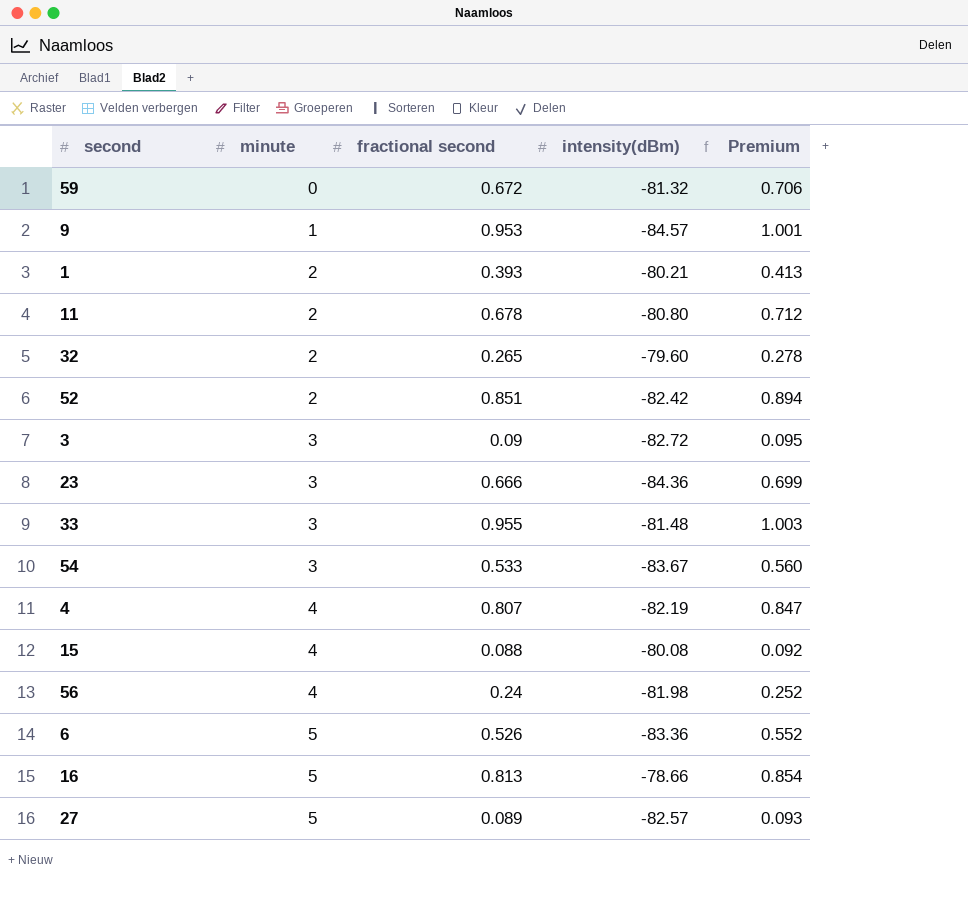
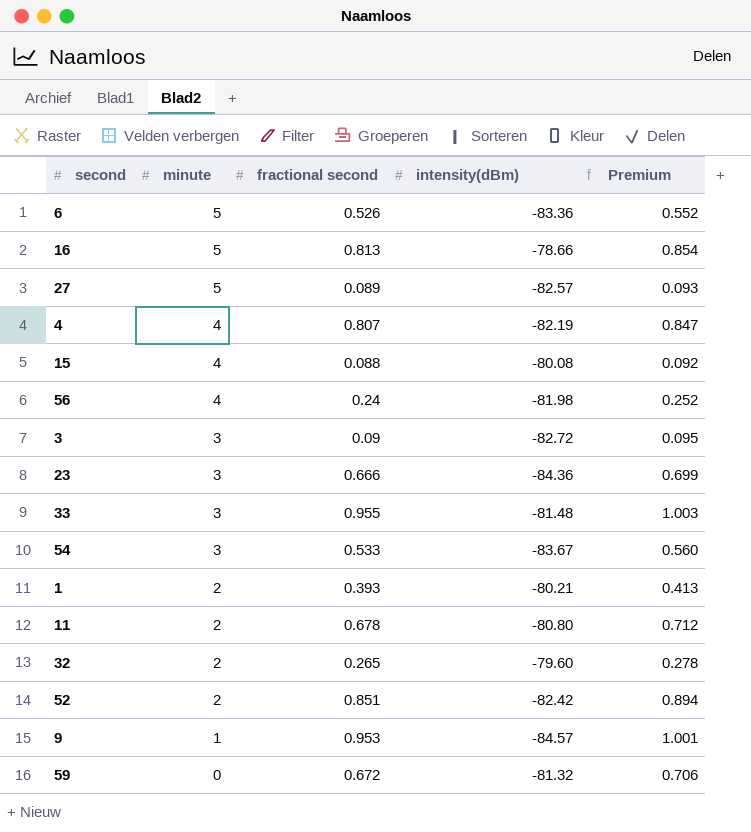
row order: minute ascending -> minute descending

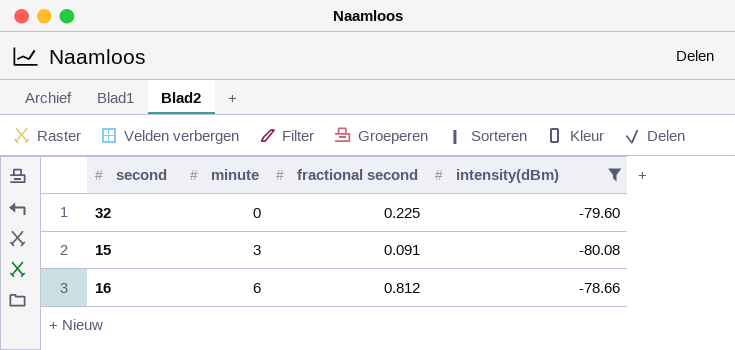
filter: none -> intensity(dBm) >= -80.08
row order: minute descending -> minute ascending
column Premium | formula: [fractional second] * 1.05 -> none
32 | minute: 2 -> 0
32 | fractional second: 0.265 -> 0.225
15 | minute: 4 -> 3
15 | fractional second: 0.088 -> 0.091
16 | minute: 5 -> 6
16 | fractional second: 0.813 -> 0.812

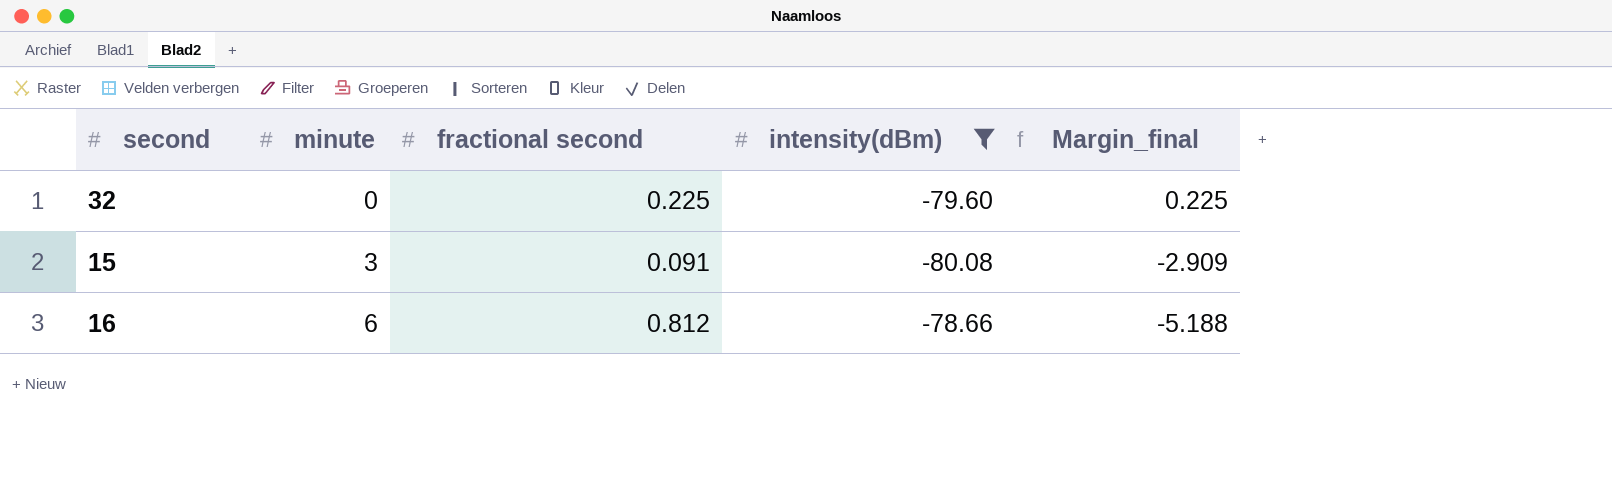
column Margin_final | formula: none -> [fractional second] - [minute]

